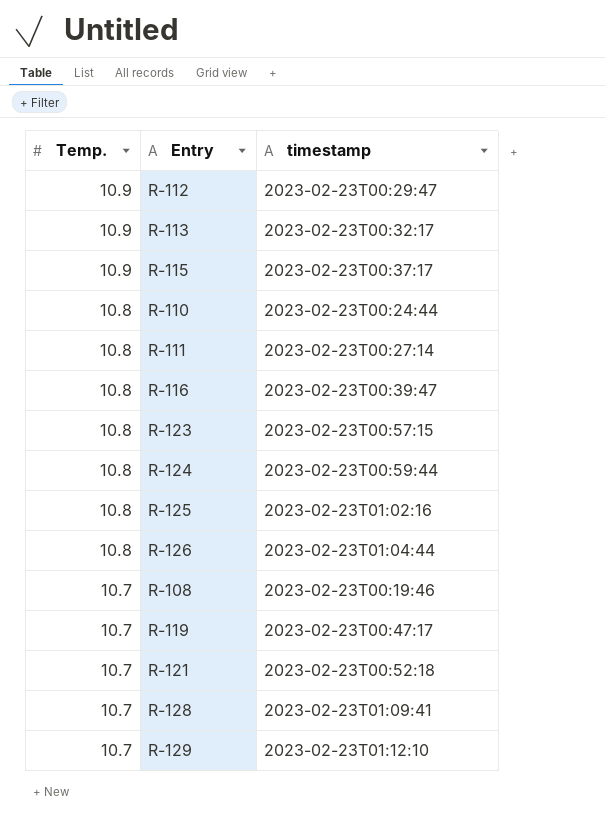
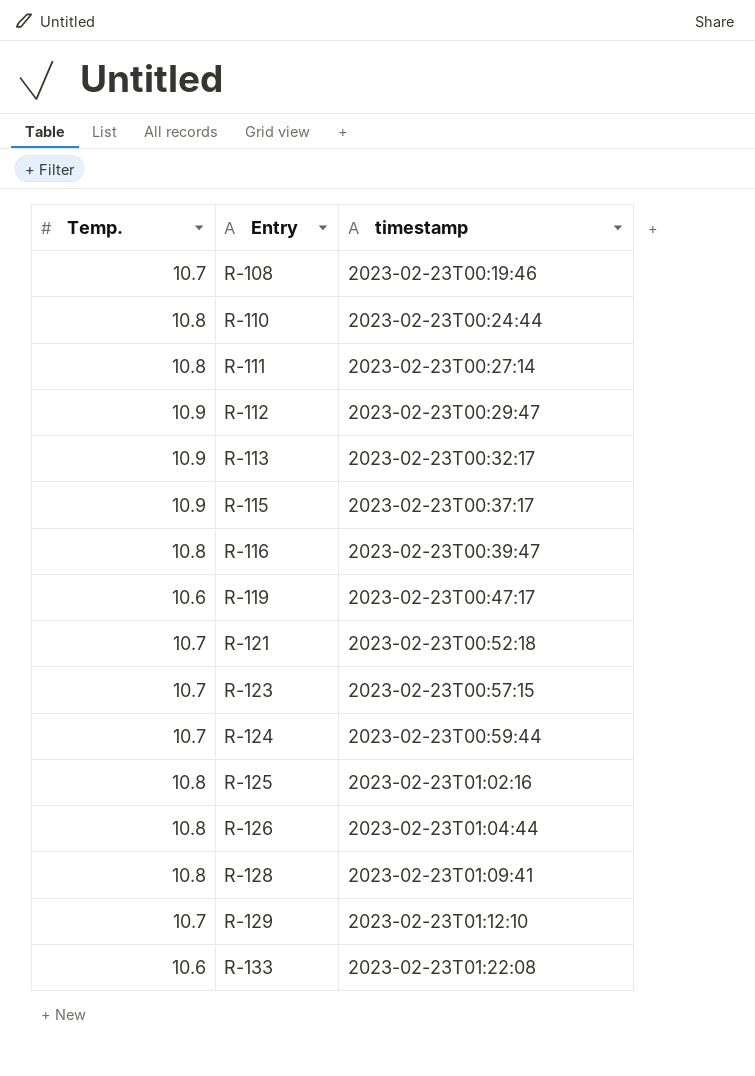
row order: Temp. descending -> Entry ascending
R-119 | Temp.: 10.7 -> 10.6
R-123 | Temp.: 10.8 -> 10.7
R-124 | Temp.: 10.8 -> 10.7
R-128 | Temp.: 10.7 -> 10.8
row R-133: none -> 10.6 | 2023-02-23T01:22:08

